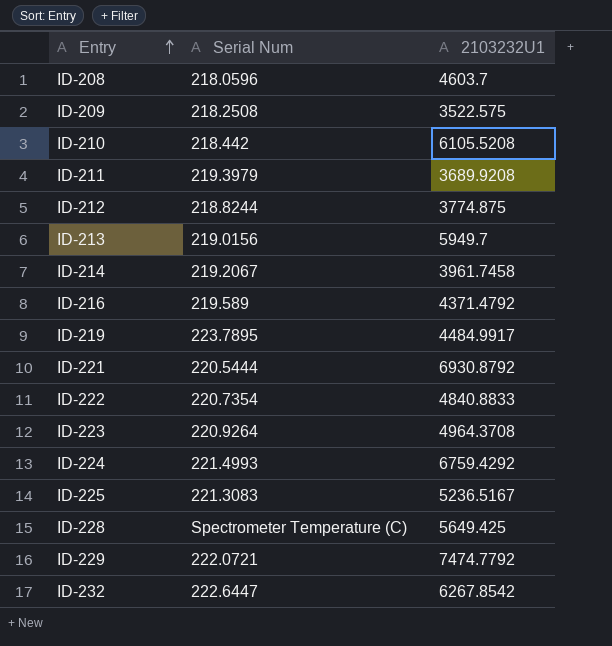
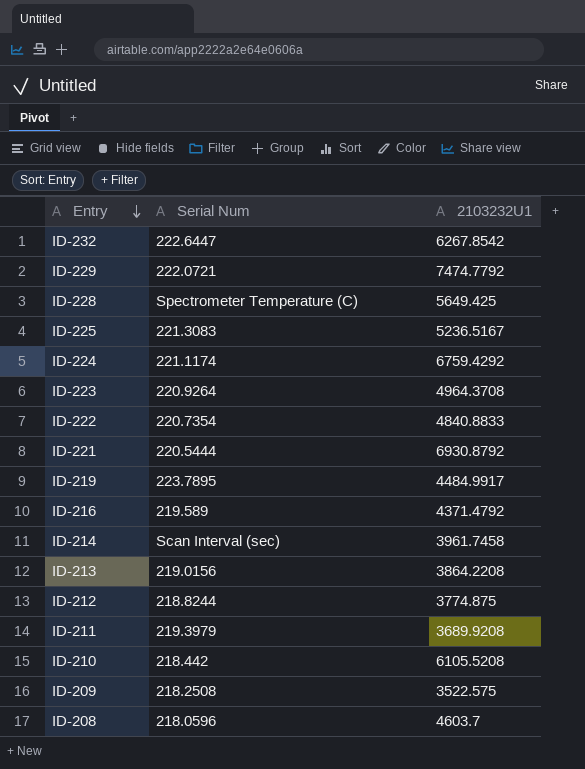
row order: Entry ascending -> Entry descending
ID-224 | Serial Num: 221.4993 -> 221.1174
ID-214 | Serial Num: 219.2067 -> Scan Interval (sec)
ID-213 | 2103232U1: 5949.7 -> 3864.2208

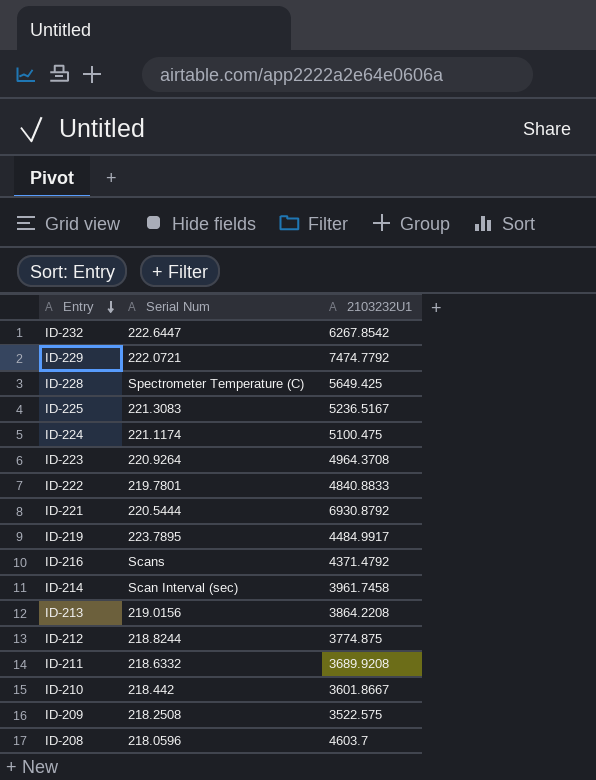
ID-224 | 2103232U1: 6759.4292 -> 5100.475
ID-222 | Serial Num: 220.7354 -> 219.7801
ID-216 | Serial Num: 219.589 -> Scans
ID-211 | Serial Num: 219.3979 -> 218.6332
ID-210 | 2103232U1: 6105.5208 -> 3601.8667

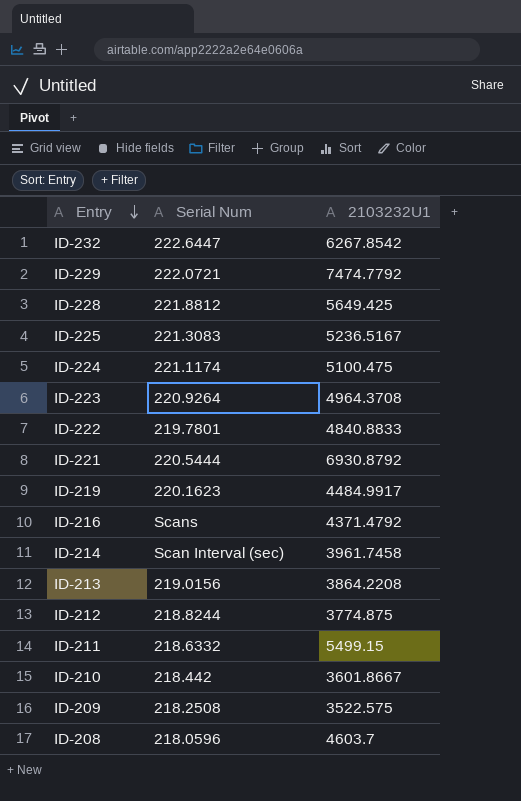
ID-228 | Serial Num: Spectrometer Temperature (C) -> 221.8812
ID-219 | Serial Num: 223.7895 -> 220.1623
ID-211 | 2103232U1: 3689.9208 -> 5499.15

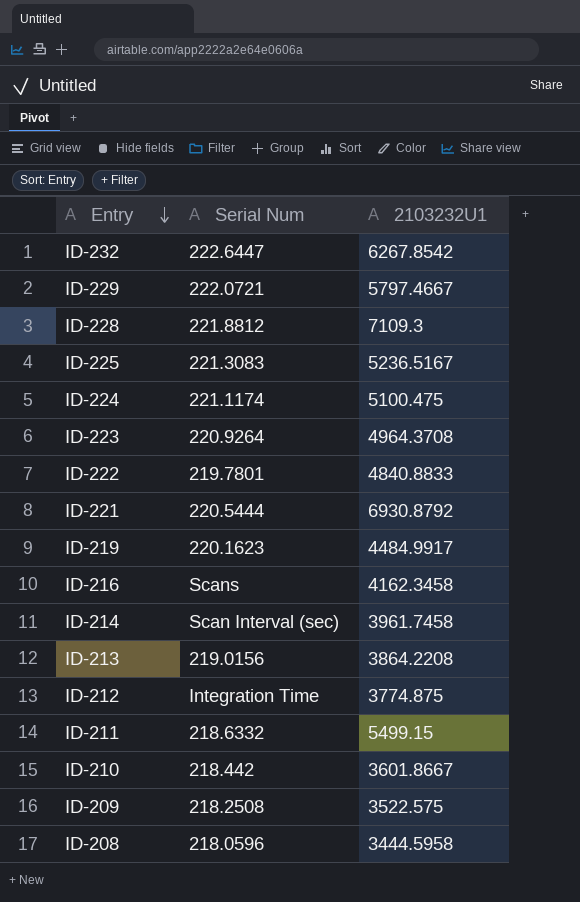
ID-229 | 2103232U1: 7474.7792 -> 5797.4667
ID-228 | 2103232U1: 5649.425 -> 7109.3
ID-216 | 2103232U1: 4371.4792 -> 4162.3458
ID-212 | Serial Num: 218.8244 -> Integration Time
ID-208 | 2103232U1: 4603.7 -> 3444.5958

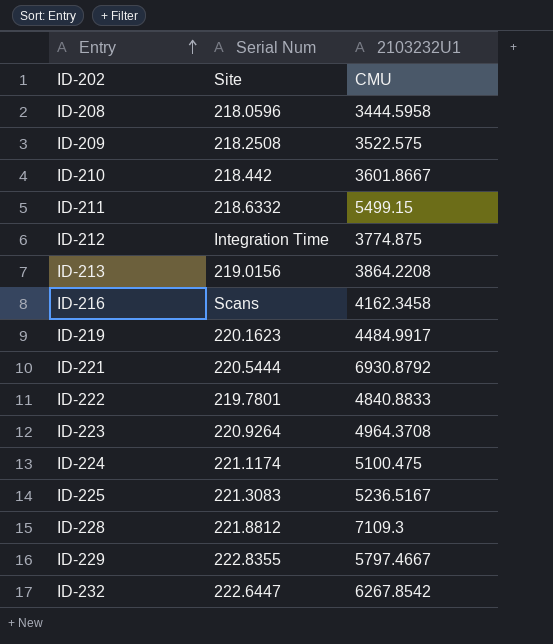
row order: Entry descending -> Entry ascending
row ID-214: Scan Interval (sec) | 3961.7458 -> none
row ID-202: none -> Site | CMU
ID-229 | Serial Num: 222.0721 -> 222.8355

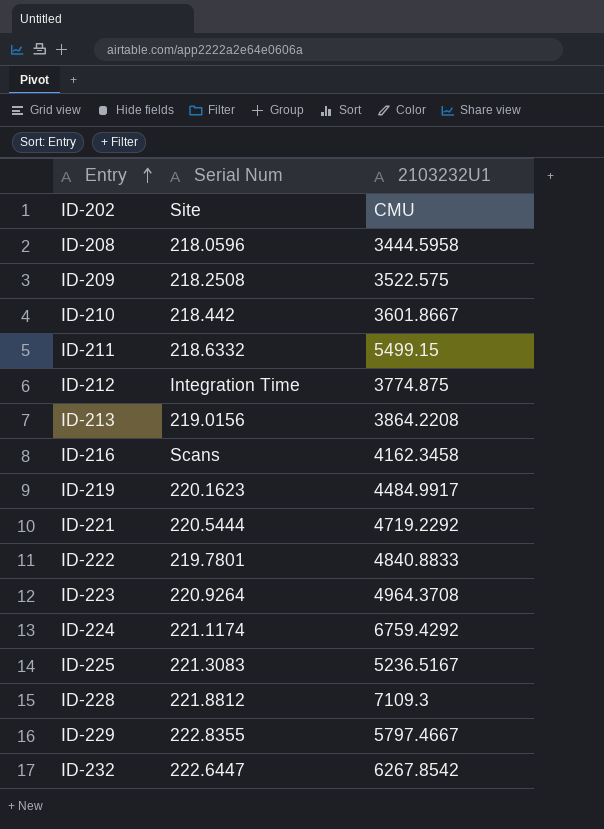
ID-221 | 2103232U1: 6930.8792 -> 4719.2292
ID-224 | 2103232U1: 5100.475 -> 6759.4292

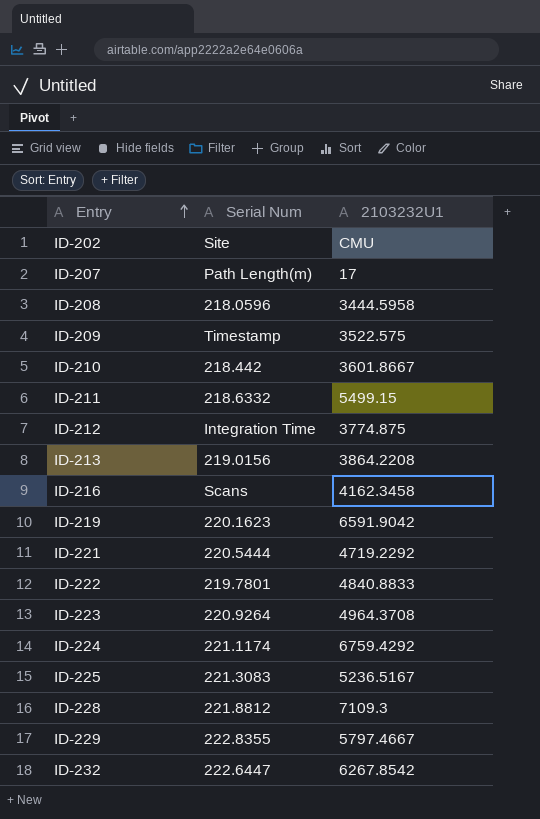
row ID-207: none -> Path Length(m) | 17
ID-209 | Serial Num: 218.2508 -> Timestamp
ID-219 | 2103232U1: 4484.9917 -> 6591.9042

